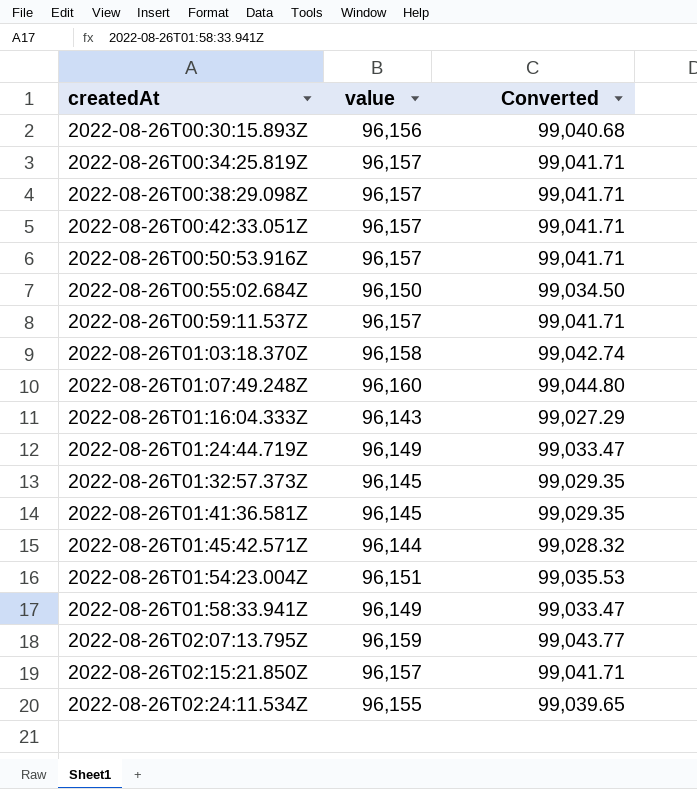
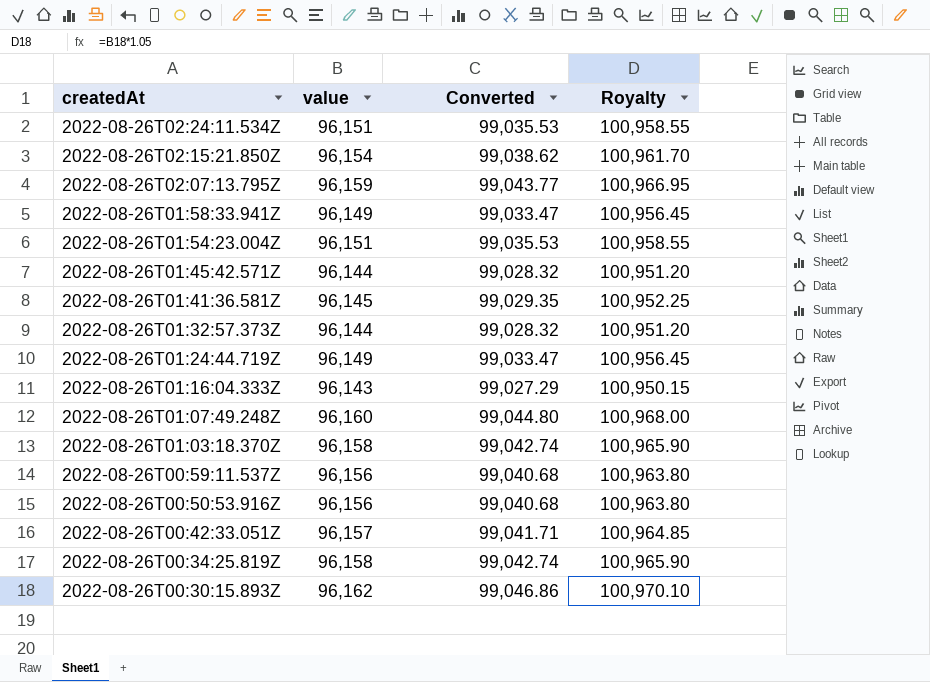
row order: createdAt ascending -> createdAt descending
column Royalty | formula: none -> [value] * 1.05
row 2022-08-26T00:38:29.098Z: 96,157 | 99,041.71 -> none
row 2022-08-26T00:55:02.684Z: 96,150 | 99,034.50 -> none
2022-08-26T02:24:11.534Z | value: 96,155 -> 96,151
2022-08-26T02:24:11.534Z | Converted: 99,039.65 -> 99,035.53
2022-08-26T02:15:21.850Z | value: 96,157 -> 96,154
2022-08-26T02:15:21.850Z | Converted: 99,041.71 -> 99,038.62
2022-08-26T01:32:57.373Z | value: 96,145 -> 96,144
2022-08-26T01:32:57.373Z | Converted: 99,029.35 -> 99,028.32
2022-08-26T00:59:11.537Z | value: 96,157 -> 96,156
2022-08-26T00:59:11.537Z | Converted: 99,041.71 -> 99,040.68
2022-08-26T00:50:53.916Z | value: 96,157 -> 96,156
2022-08-26T00:50:53.916Z | Converted: 99,041.71 -> 99,040.68
2022-08-26T00:34:25.819Z | value: 96,157 -> 96,158
2022-08-26T00:34:25.819Z | Converted: 99,041.71 -> 99,042.74
2022-08-26T00:30:15.893Z | value: 96,156 -> 96,162
2022-08-26T00:30:15.893Z | Converted: 99,040.68 -> 99,046.86

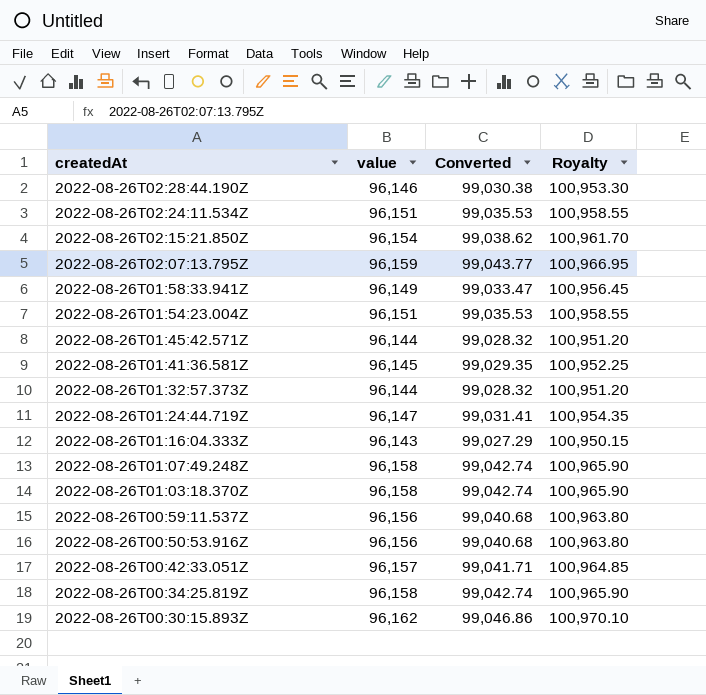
row 2022-08-26T02:28:44.190Z: none -> 96,146 | 99,030.38 | 100,953.30
2022-08-26T01:24:44.719Z | value: 96,149 -> 96,147
2022-08-26T01:24:44.719Z | Converted: 99,033.47 -> 99,031.41
2022-08-26T01:24:44.719Z | Royalty: 100,956.45 -> 100,954.35
2022-08-26T01:07:49.248Z | value: 96,160 -> 96,158
2022-08-26T01:07:49.248Z | Converted: 99,044.80 -> 99,042.74
2022-08-26T01:07:49.248Z | Royalty: 100,968.00 -> 100,965.90

